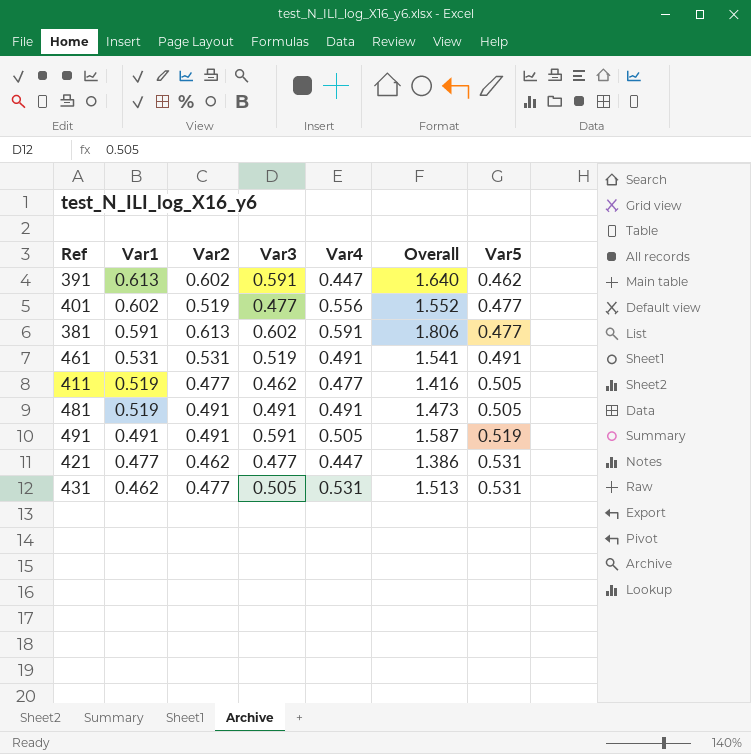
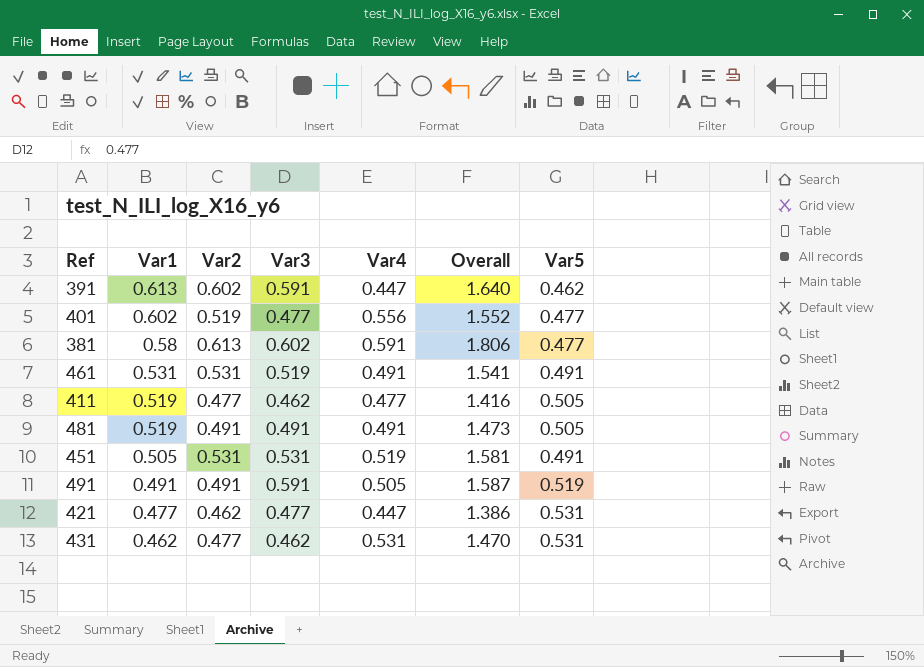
381 | Var1: 0.591 -> 0.58
row 451: none -> 0.505 | 0.531 | 0.531 | 0.519 | 1.581 | 0.491
431 | Var3: 0.505 -> 0.462
431 | Overall: 1.513 -> 1.470

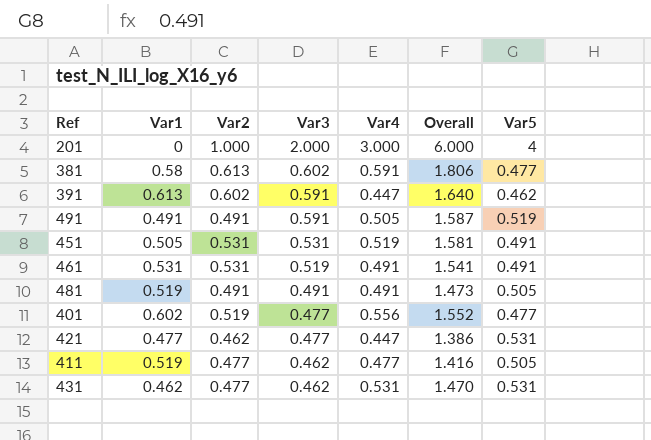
row order: Var1 descending -> Var3 descending
row 201: none -> 0 | 1.000 | 2.000 | 3.000 | 6.000 | 4

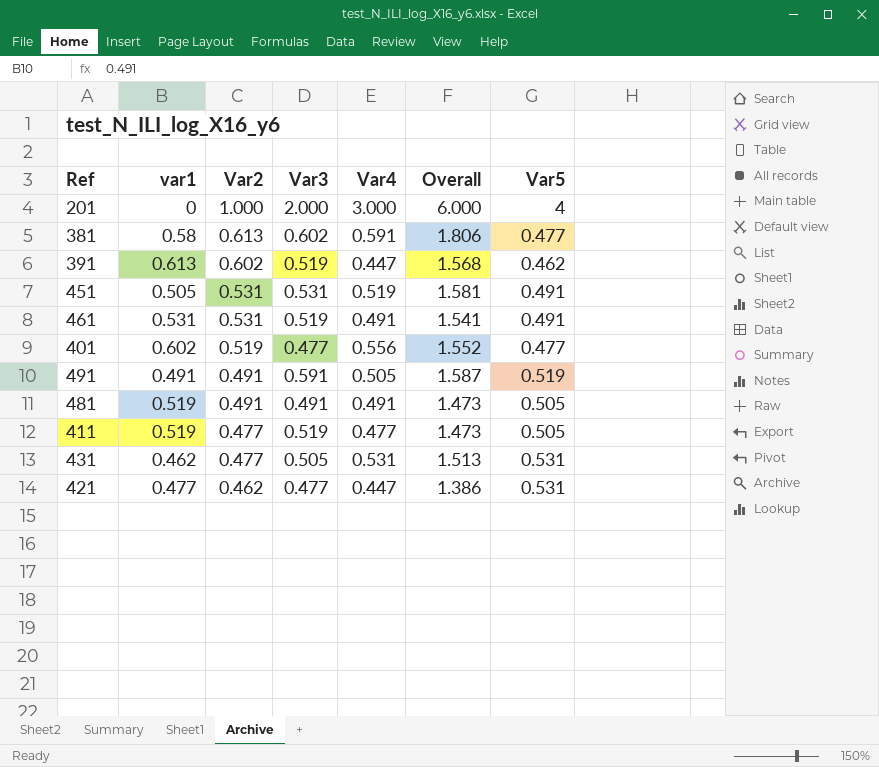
row order: Var3 descending -> Var2 descending
column name: Var1 -> var1
391 | Var3: 0.591 -> 0.519
391 | Overall: 1.640 -> 1.568
411 | Var3: 0.462 -> 0.519
411 | Overall: 1.416 -> 1.473
431 | Var3: 0.462 -> 0.505
431 | Overall: 1.470 -> 1.513

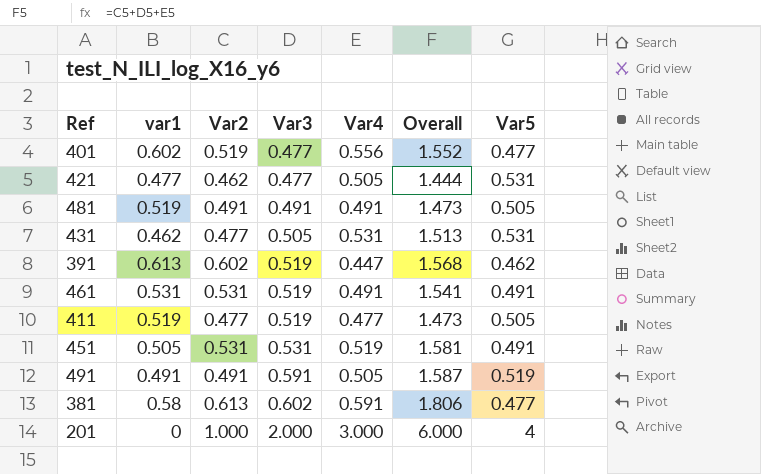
row order: Var2 descending -> Var3 ascending
421 | Var4: 0.447 -> 0.505
421 | Overall: 1.386 -> 1.444

